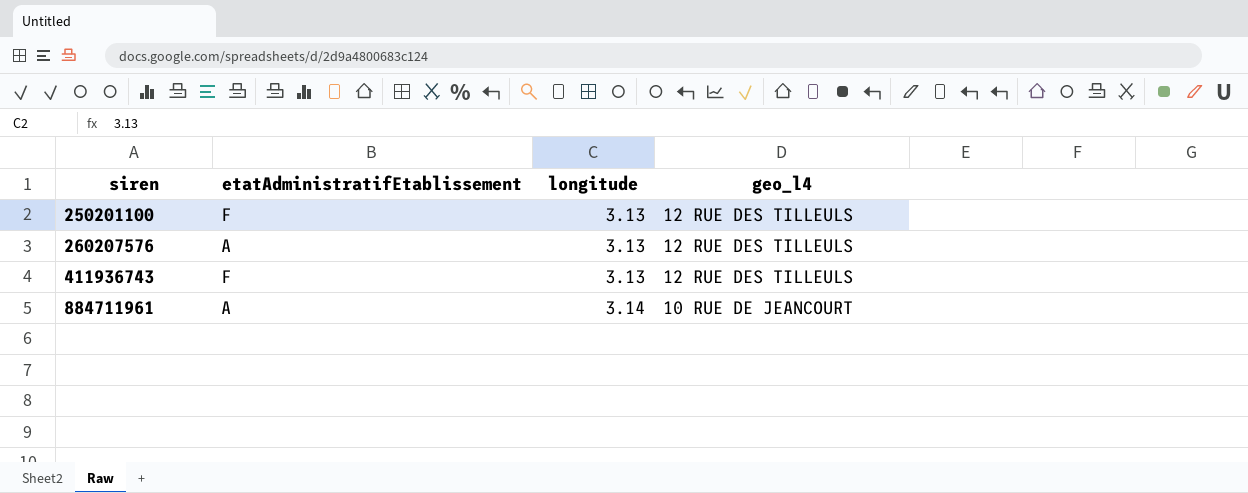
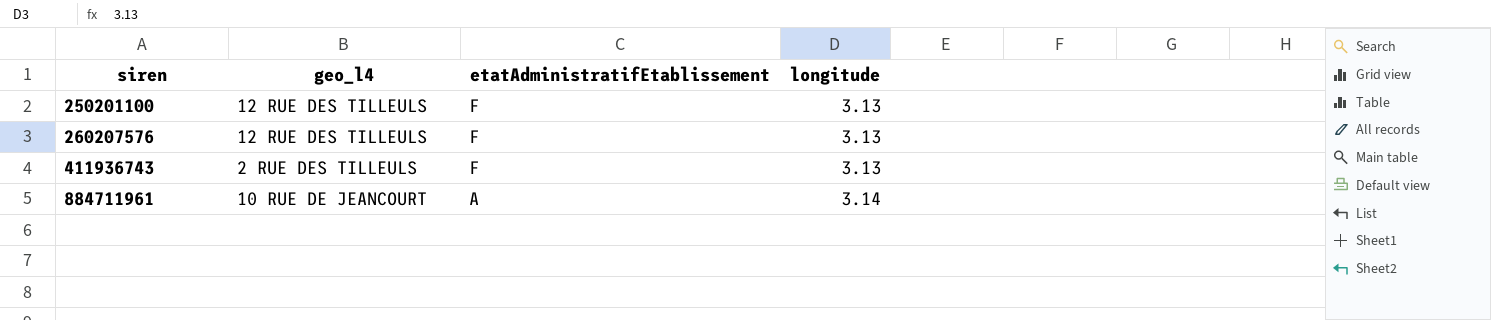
column geo_l4 | position: 4 -> 2
260207576 | etatAdministratifEtablissement: A -> F
411936743 | geo_l4: 12 RUE DES TILLEULS -> 2 RUE DES TILLEULS

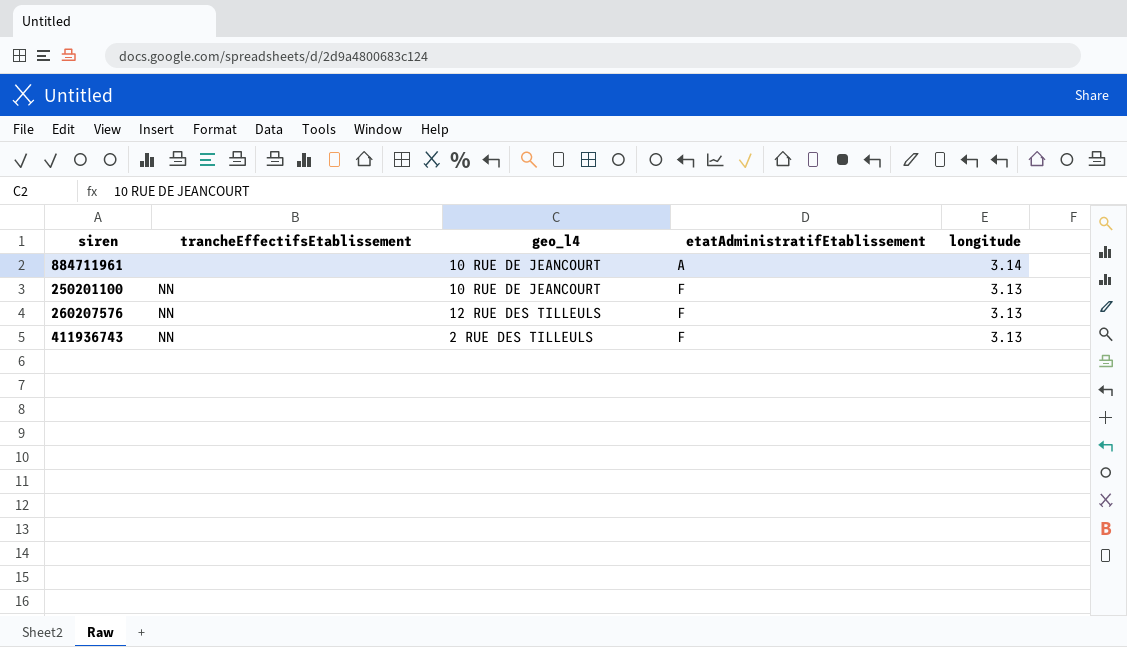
row order: siren ascending -> etatAdministratifEtablissement ascending
column trancheEffectifsEtablissement | position: none -> 2
250201100 | geo_l4: 12 RUE DES TILLEULS -> 10 RUE DE JEANCOURT

